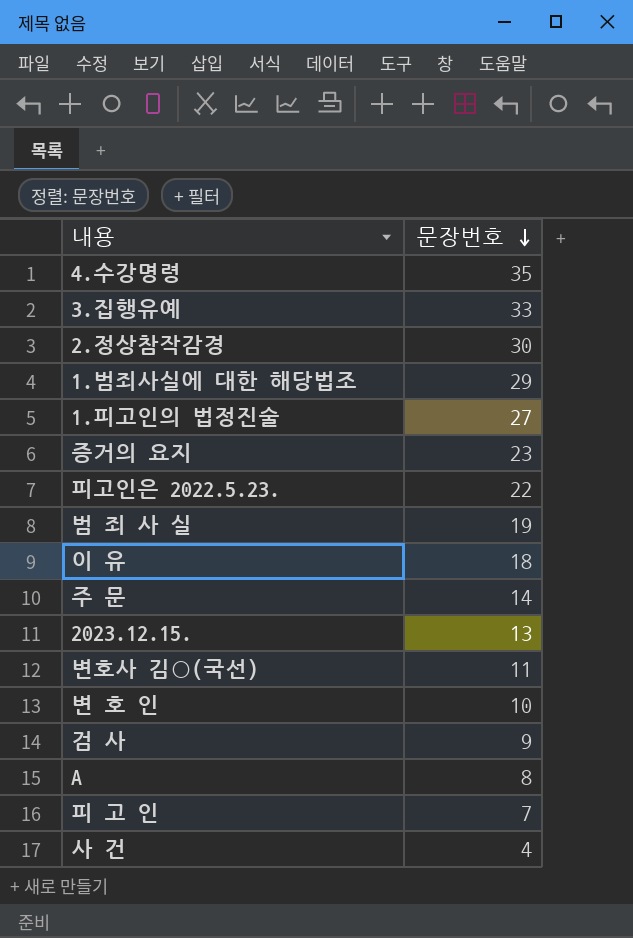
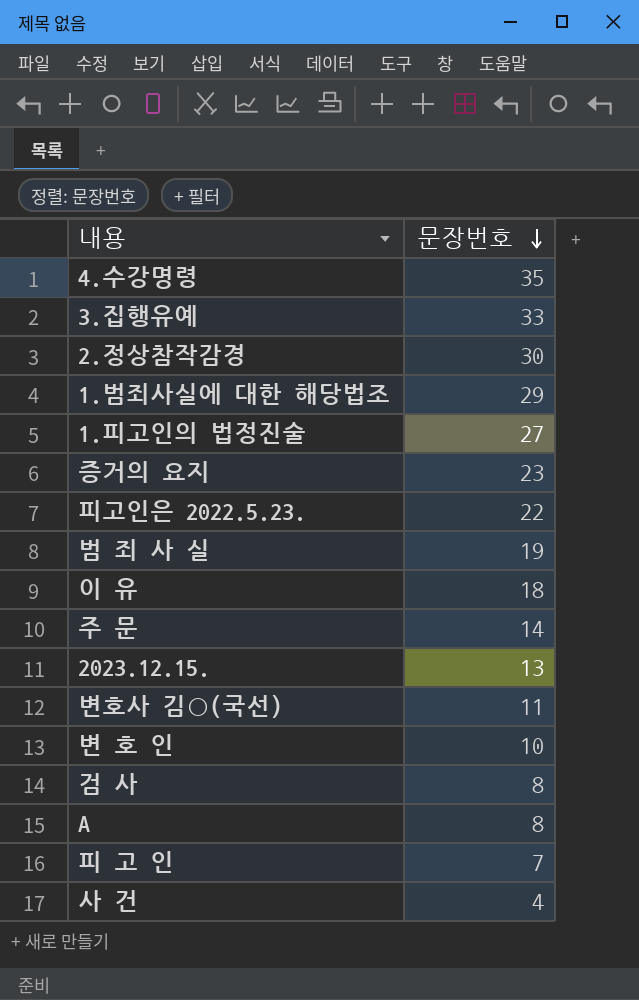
검 사 | 문장번호: 9 -> 8

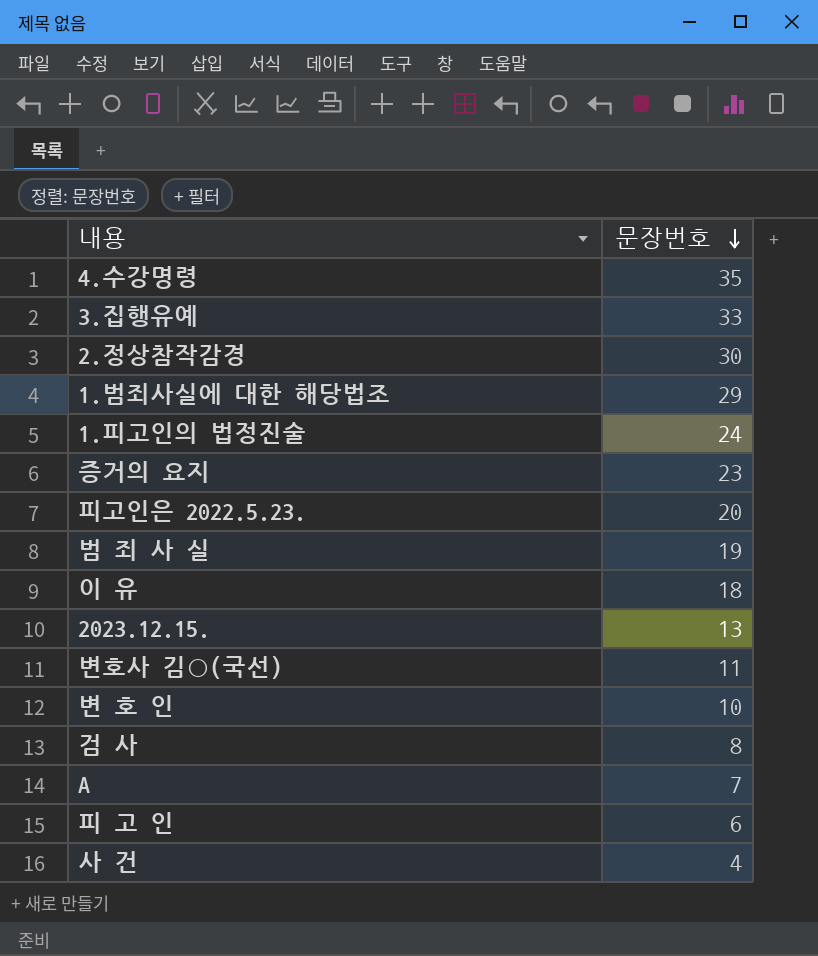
row 주 문: 14 -> none
1.피고인의 법정진술 | 문장번호: 27 -> 24
피고인은 2022.5.23. | 문장번호: 22 -> 20
A | 문장번호: 8 -> 7
피 고 인 | 문장번호: 7 -> 6

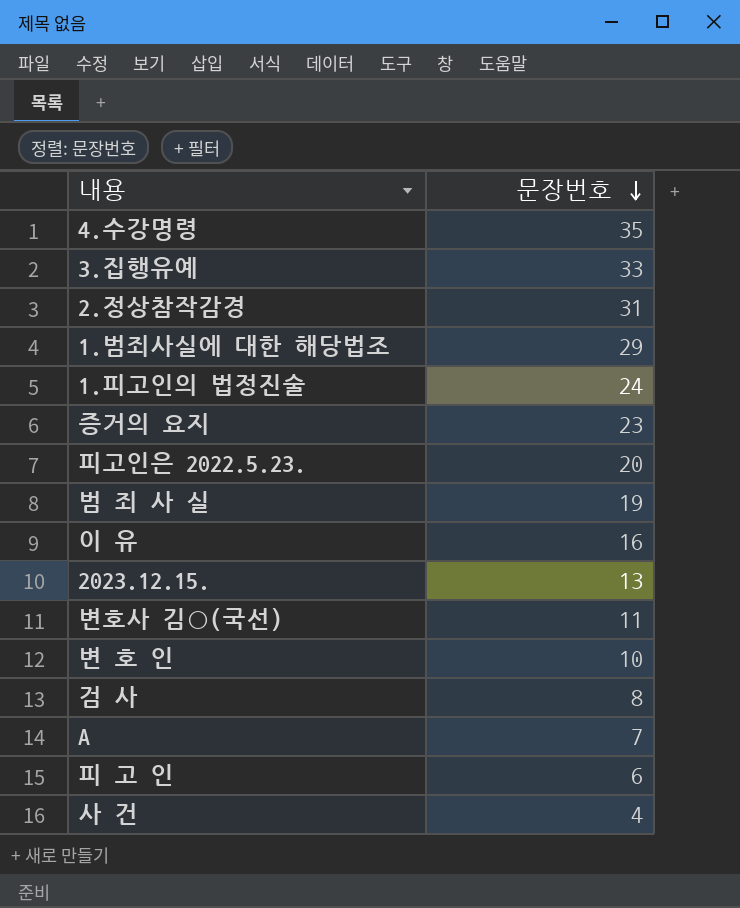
2.정상참작감경 | 문장번호: 30 -> 31
이 유 | 문장번호: 18 -> 16

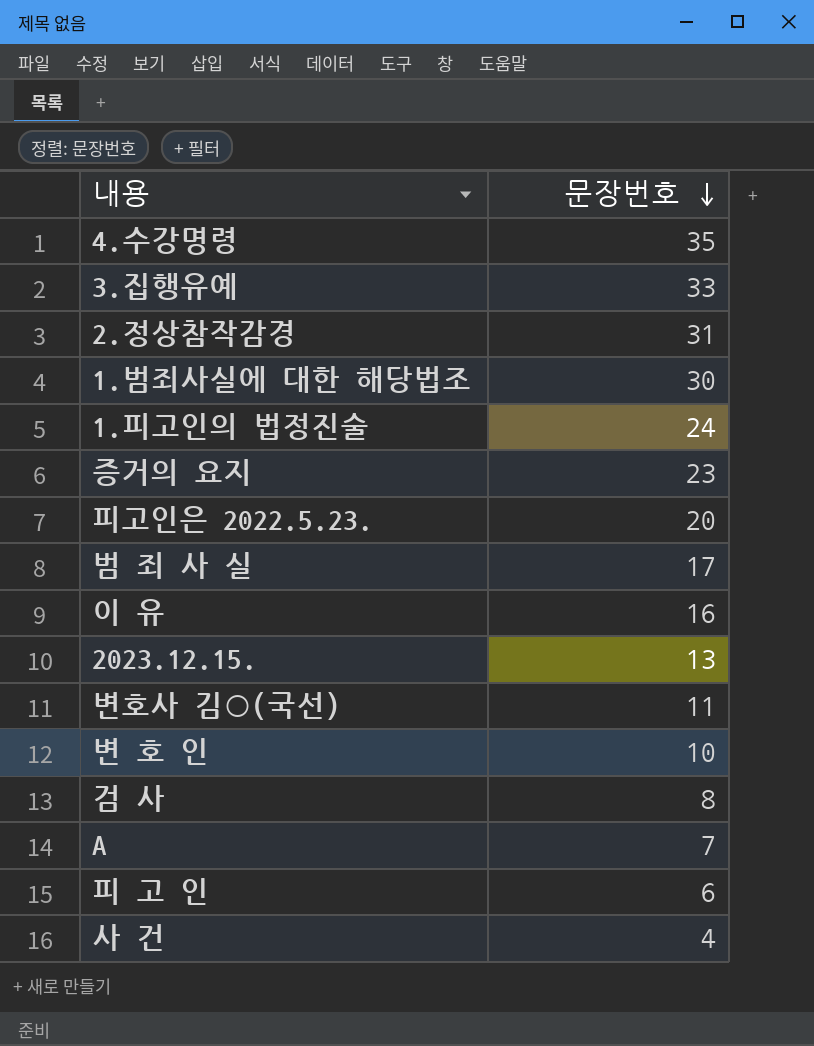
1.범죄사실에 대한 해당법조 | 문장번호: 29 -> 30
범 죄 사 실 | 문장번호: 19 -> 17

